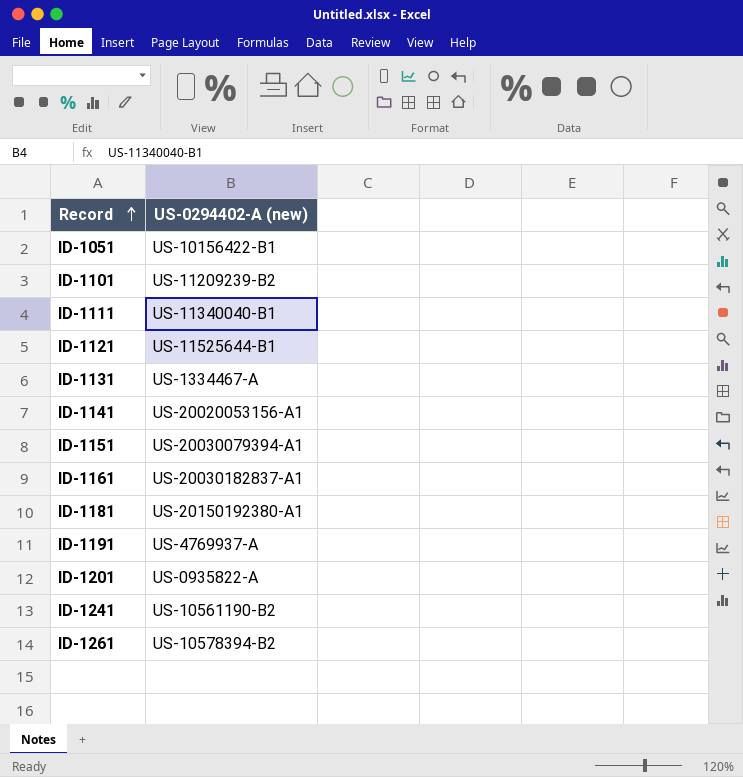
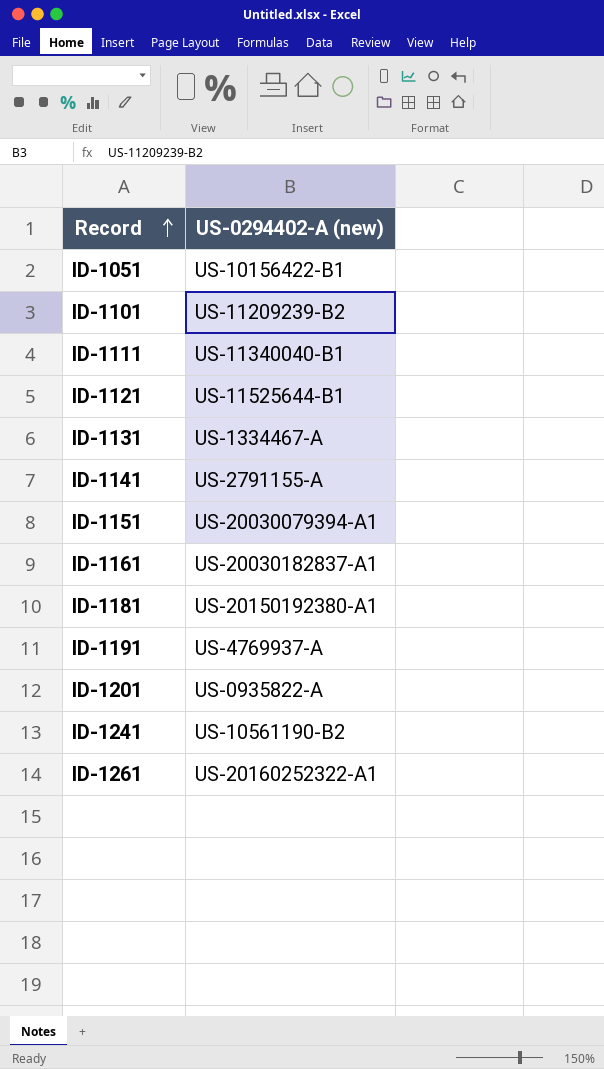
ID-1141 | US-0294402-A (new): US-20020053156-A1 -> US-2791155-A
ID-1261 | US-0294402-A (new): US-10578394-B2 -> US-20160252322-A1

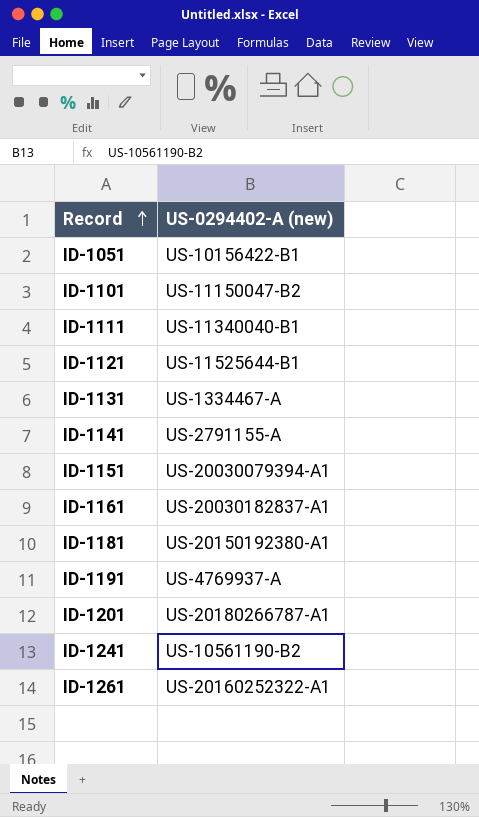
ID-1101 | US-0294402-A (new): US-11209239-B2 -> US-11150047-B2
ID-1201 | US-0294402-A (new): US-0935822-A -> US-20180266787-A1

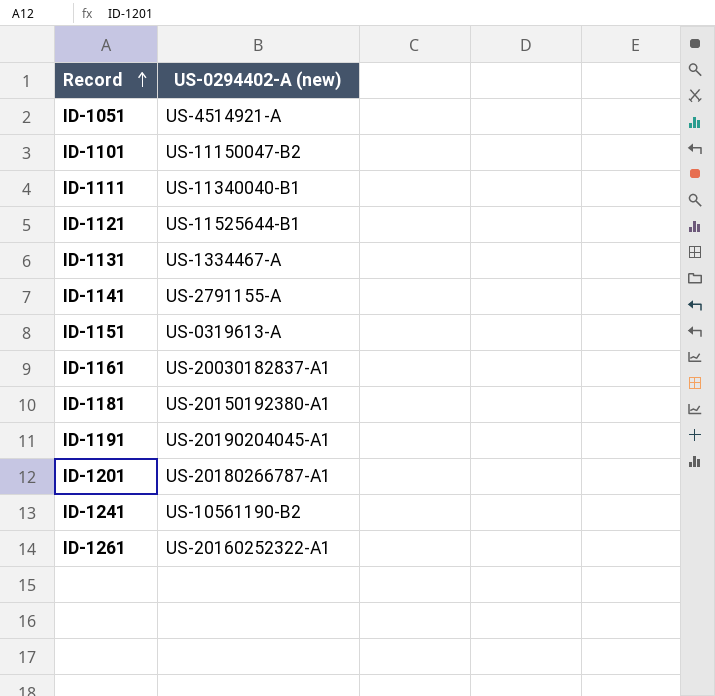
ID-1051 | US-0294402-A (new): US-10156422-B1 -> US-4514921-A
ID-1151 | US-0294402-A (new): US-20030079394-A1 -> US-0319613-A
ID-1191 | US-0294402-A (new): US-4769937-A -> US-20190204045-A1

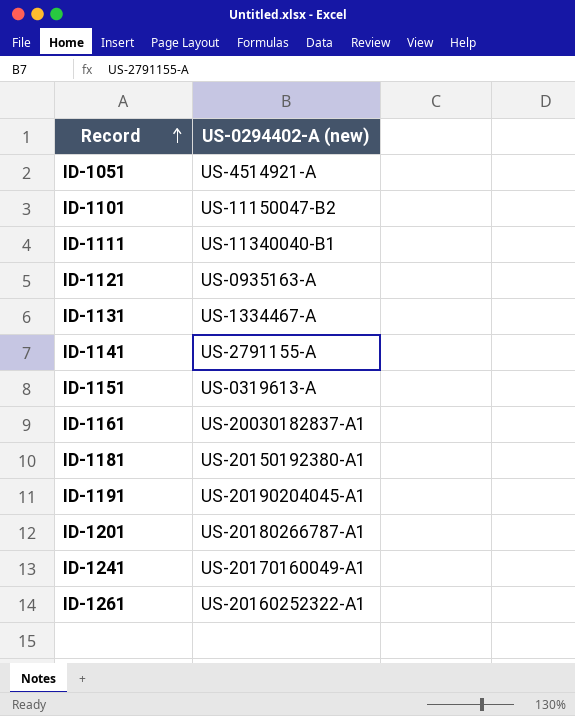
ID-1121 | US-0294402-A (new): US-11525644-B1 -> US-0935163-A
ID-1241 | US-0294402-A (new): US-10561190-B2 -> US-20170160049-A1

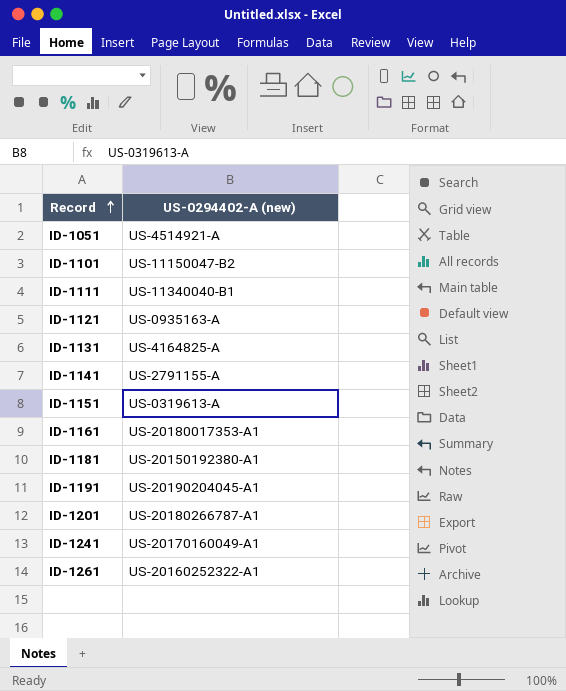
ID-1131 | US-0294402-A (new): US-1334467-A -> US-4164825-A
ID-1161 | US-0294402-A (new): US-20030182837-A1 -> US-20180017353-A1

